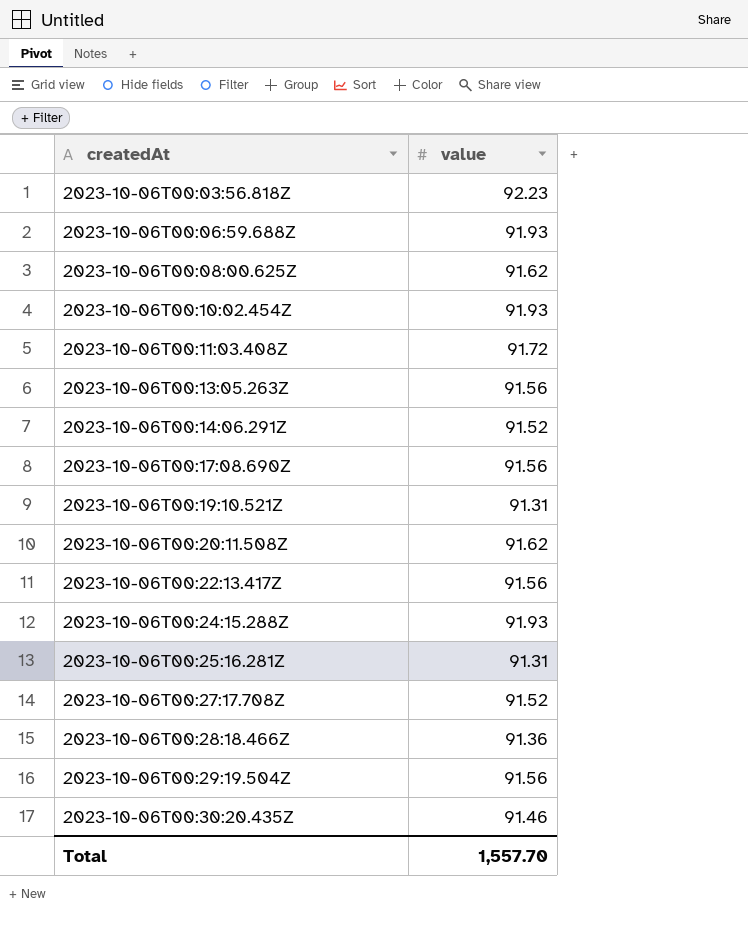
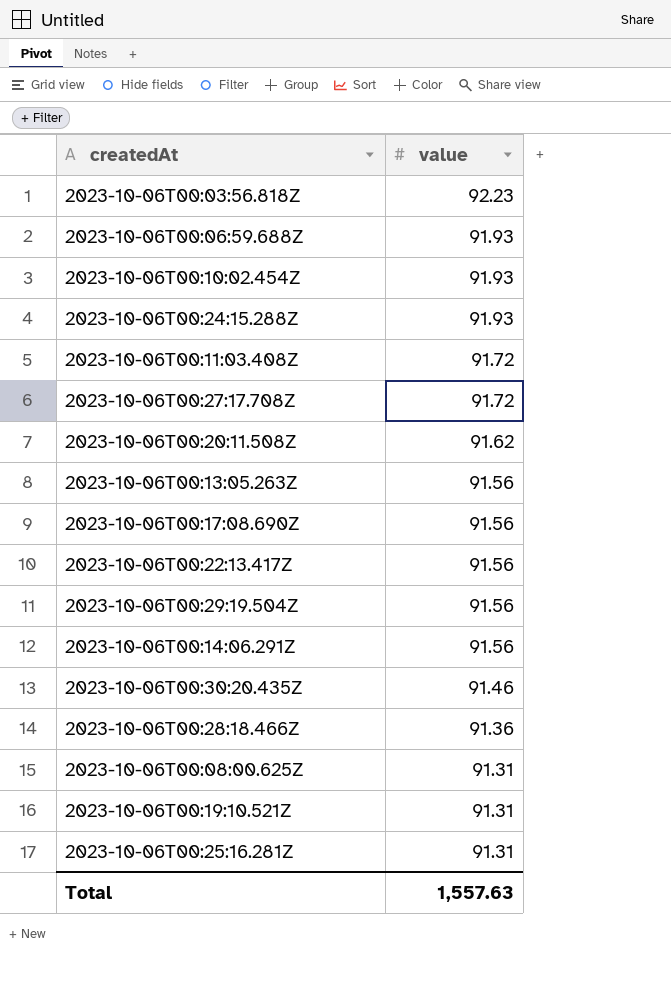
row order: createdAt ascending -> value descending
2023-10-06T00:27:17.708Z | value: 91.52 -> 91.72
2023-10-06T00:14:06.291Z | value: 91.52 -> 91.56
2023-10-06T00:08:00.625Z | value: 91.62 -> 91.31
Total | value: 1,557.70 -> 1,557.63

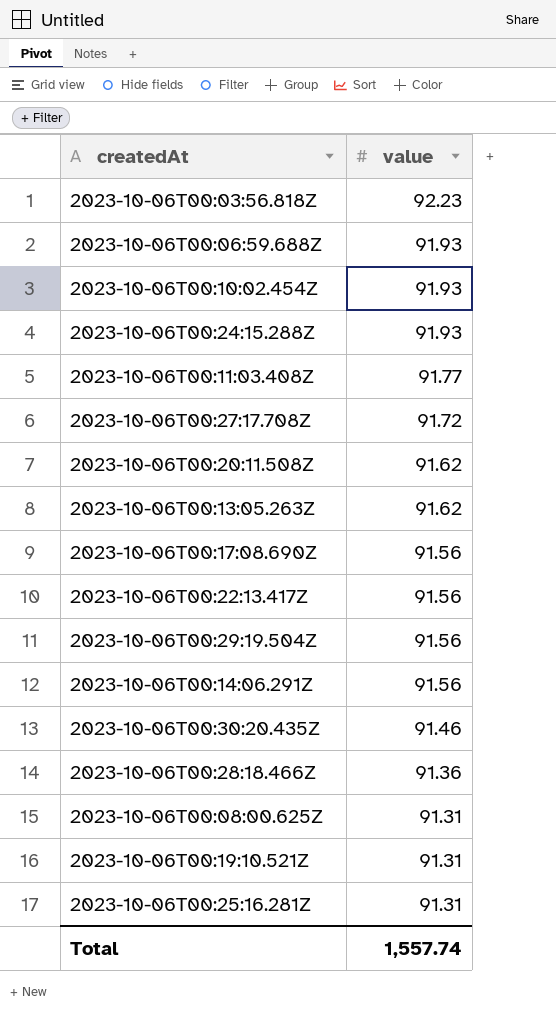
2023-10-06T00:11:03.408Z | value: 91.72 -> 91.77
2023-10-06T00:13:05.263Z | value: 91.56 -> 91.62
Total | value: 1,557.63 -> 1,557.74

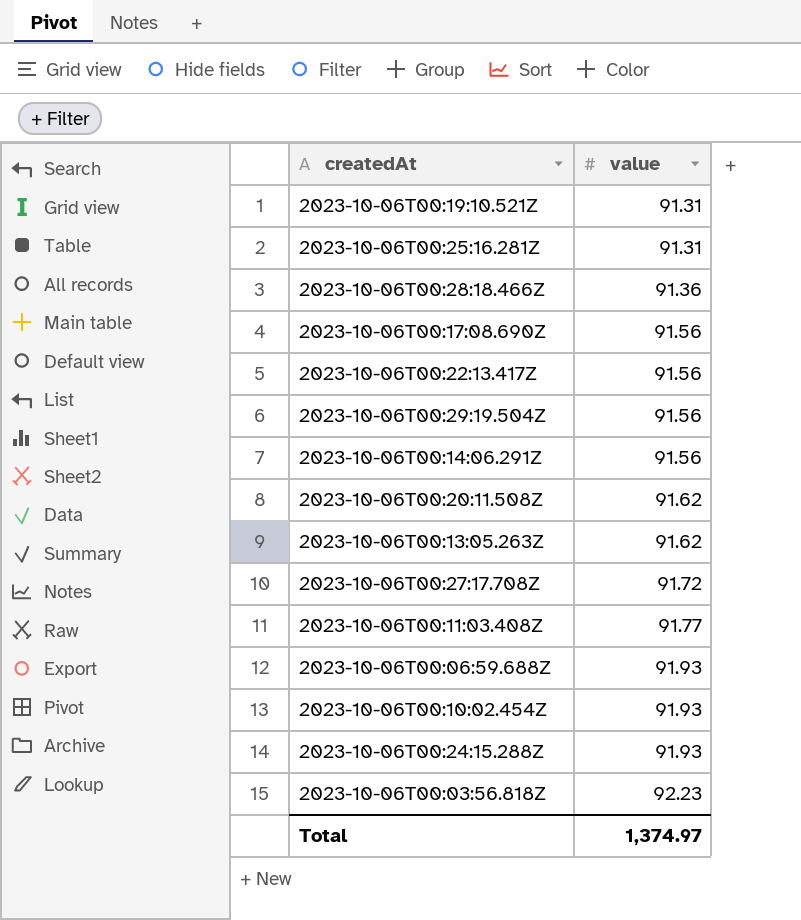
row order: value descending -> value ascending
row 2023-10-06T00:30:20.435Z: 91.46 -> none
row 2023-10-06T00:08:00.625Z: 91.31 -> none
Total | value: 1,557.74 -> 1,374.97

